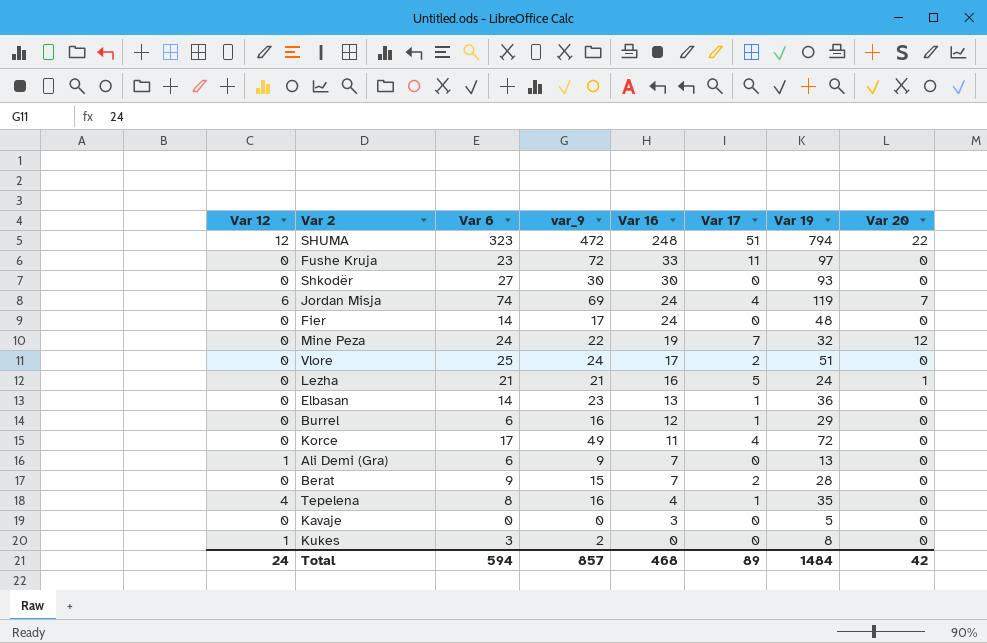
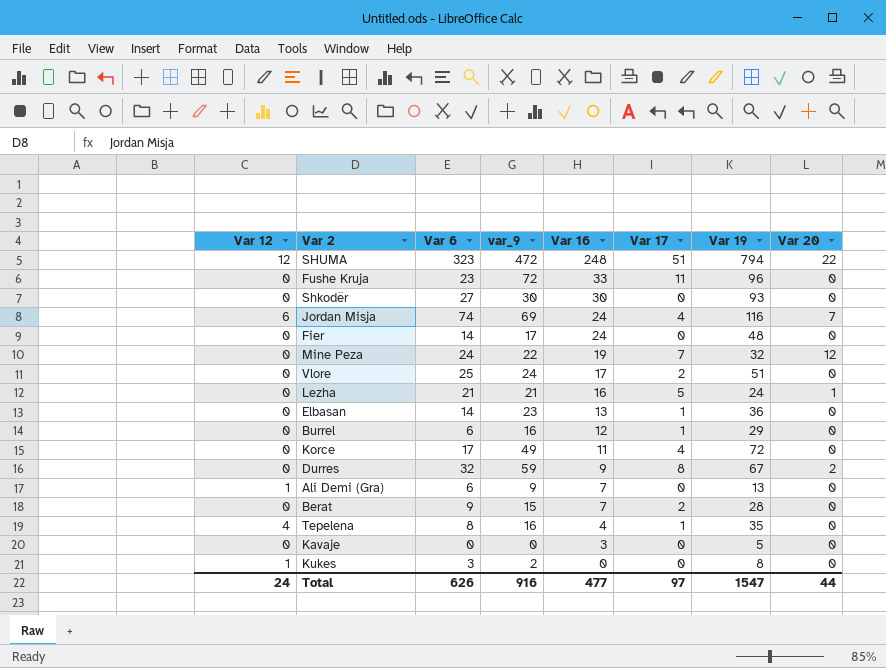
Fushe Kruja | Var 19: 97 -> 96
Jordan Misja | Var 19: 119 -> 116
row Durres: none -> 0 | 32 | 59 | 9 | 8 | 67 | 2
Total | Var 6: 594 -> 626
Total | var_9: 857 -> 916
Total | Var 16: 468 -> 477
Total | Var 17: 89 -> 97
Total | Var 19: 1484 -> 1547
Total | Var 20: 42 -> 44

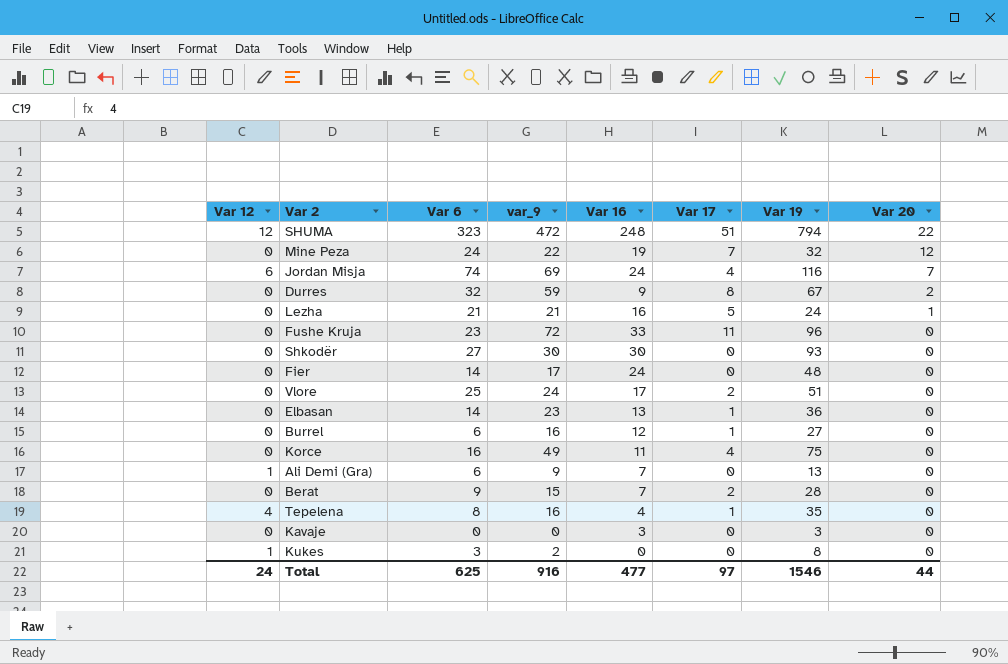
row order: Var 16 descending -> Var 20 descending
Burrel | Var 19: 29 -> 27
Korce | Var 6: 17 -> 16
Korce | Var 19: 72 -> 75
Kavaje | Var 19: 5 -> 3
Total | Var 6: 626 -> 625
Total | Var 19: 1547 -> 1546

